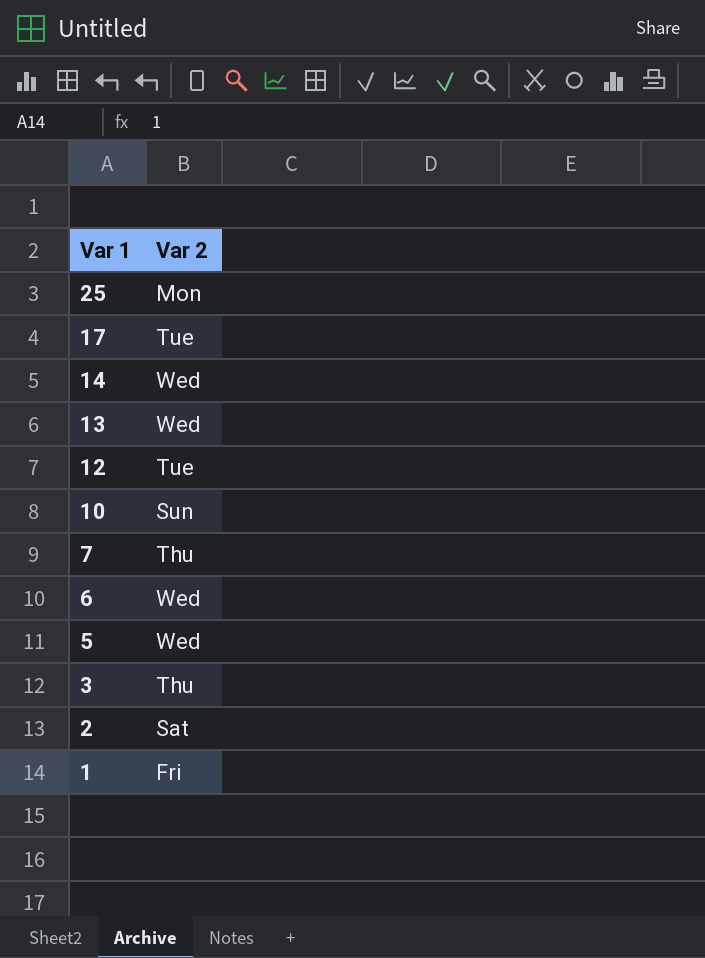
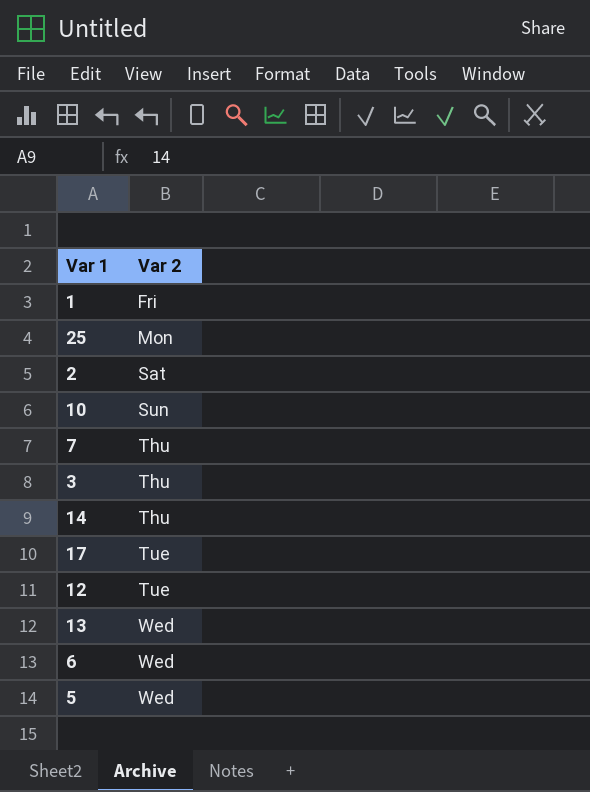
row order: Var 1 descending -> Var 2 ascending
14 | Var 2: Wed -> Thu

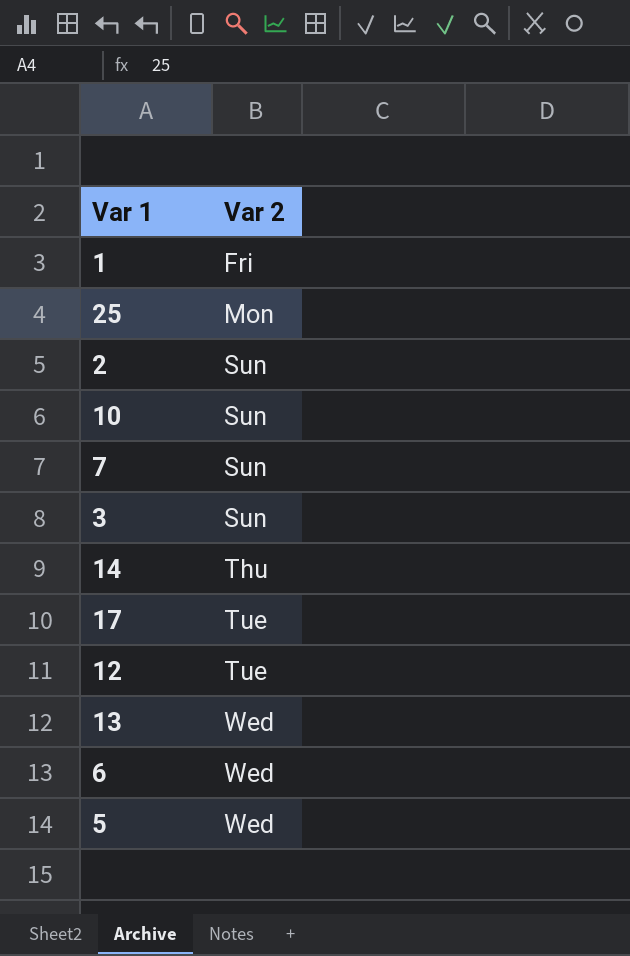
2 | Var 2: Sat -> Sun
7 | Var 2: Thu -> Sun
3 | Var 2: Thu -> Sun

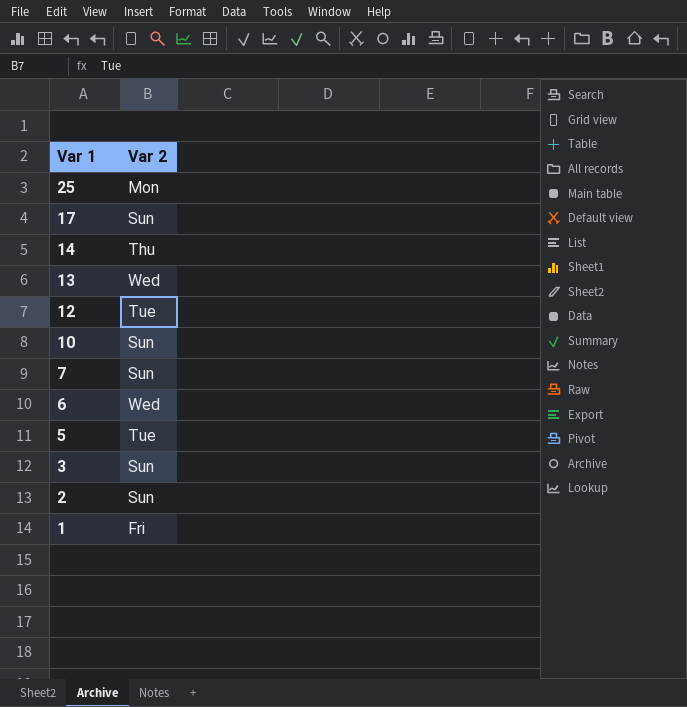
row order: Var 2 ascending -> Var 1 descending
17 | Var 2: Tue -> Sun
5 | Var 2: Wed -> Tue

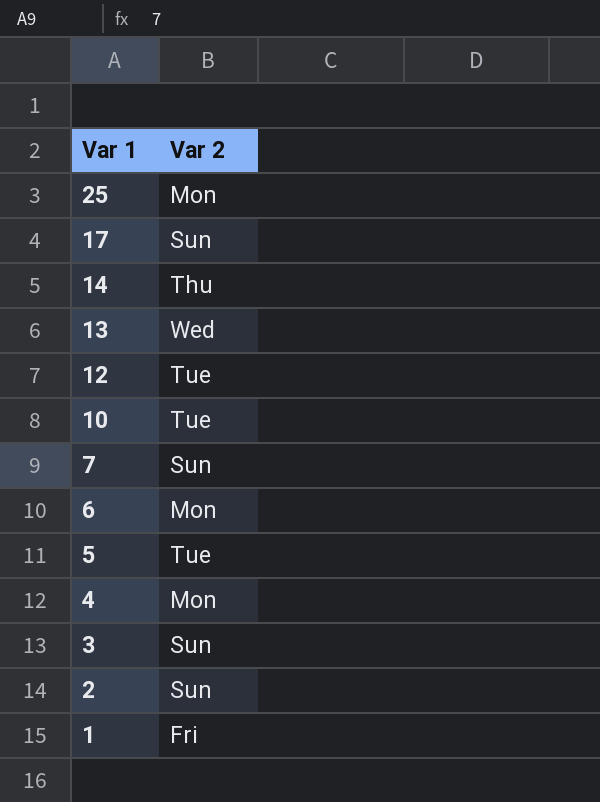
10 | Var 2: Sun -> Tue
6 | Var 2: Wed -> Mon
row 4: none -> Mon

